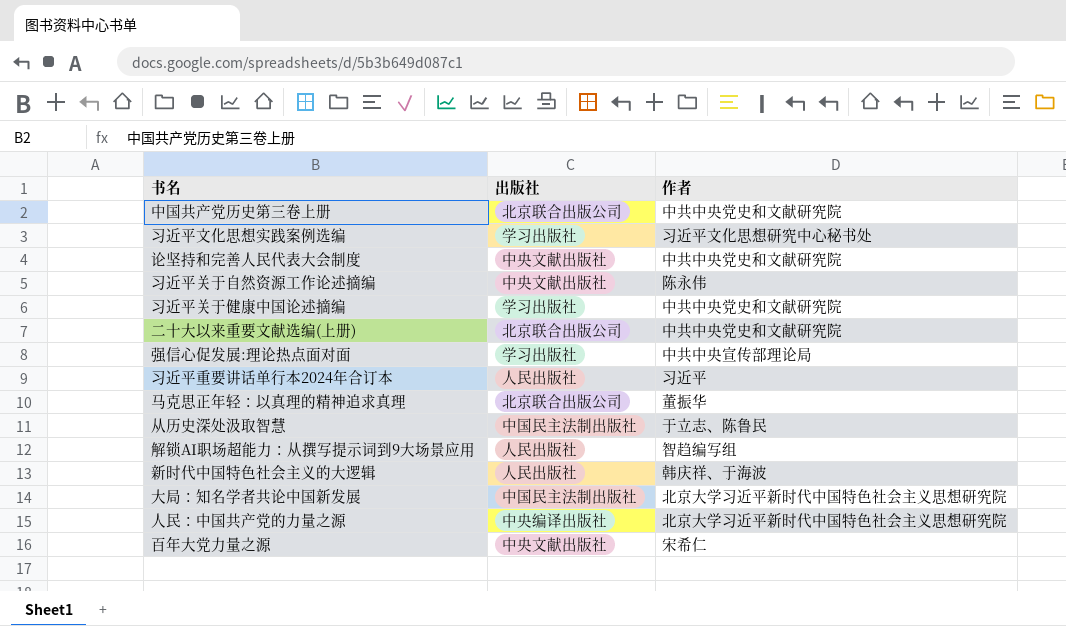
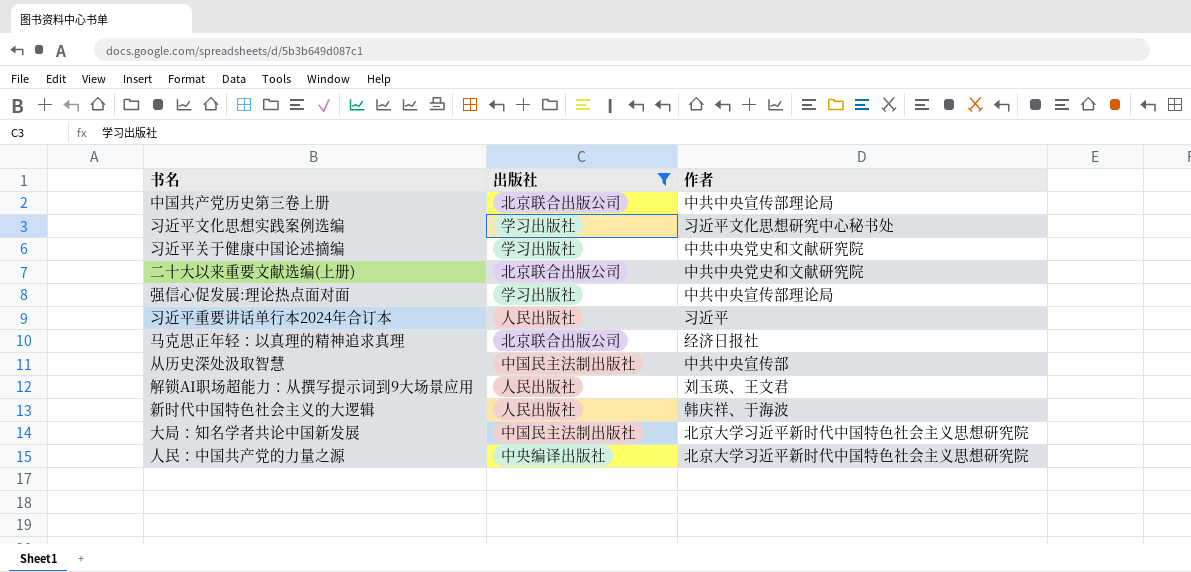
filter: none -> 出版社 != 中央文献出版社
中国共产党历史第三卷上册 | 作者: 中共中央党史和文献研究院 -> 中共中央宣传部理论局
马克思正年轻：以真理的精神追求真理 | 作者: 董振华 -> 经济日报社
从历史深处汲取智慧 | 作者: 于立志、陈鲁民 -> 中共中央宣传部
解锁AI职场超能力：从撰写提示词到9大场景应用 | 作者: 智趋编写组 -> 刘玉瑛、王文君

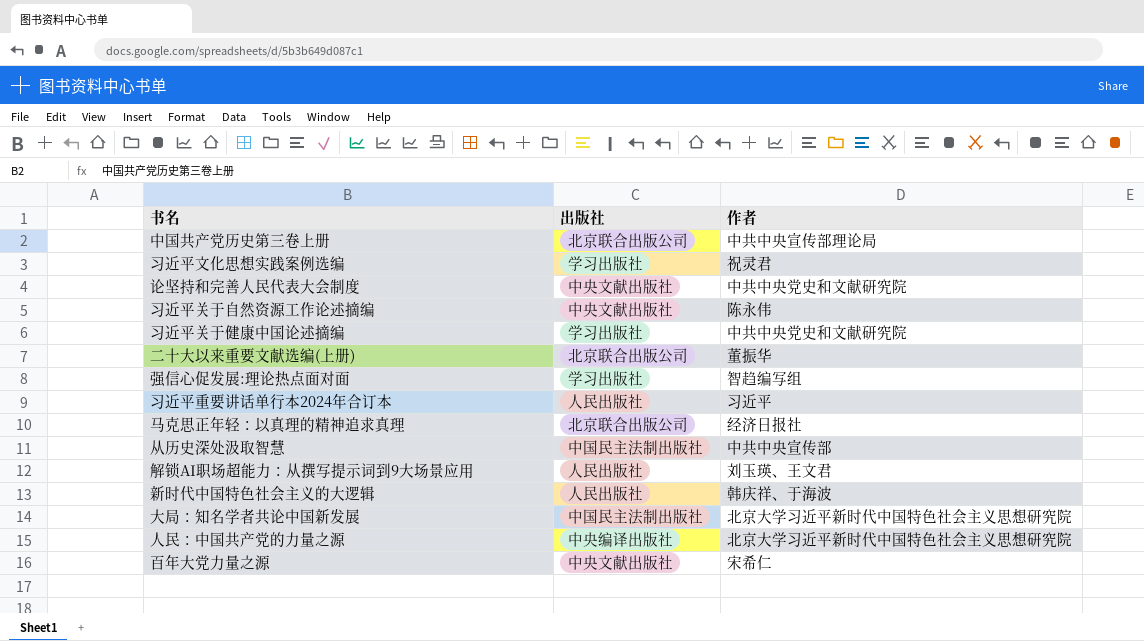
filter: 出版社 != 中央文献出版社 -> none
习近平文化思想实践案例选编 | 作者: 习近平文化思想研究中心秘书处 -> 祝灵君
二十大以来重要文献选编(上册) | 作者: 中共中央党史和文献研究院 -> 董振华
强信心促发展:理论热点面对面 | 作者: 中共中央宣传部理论局 -> 智趋编写组

